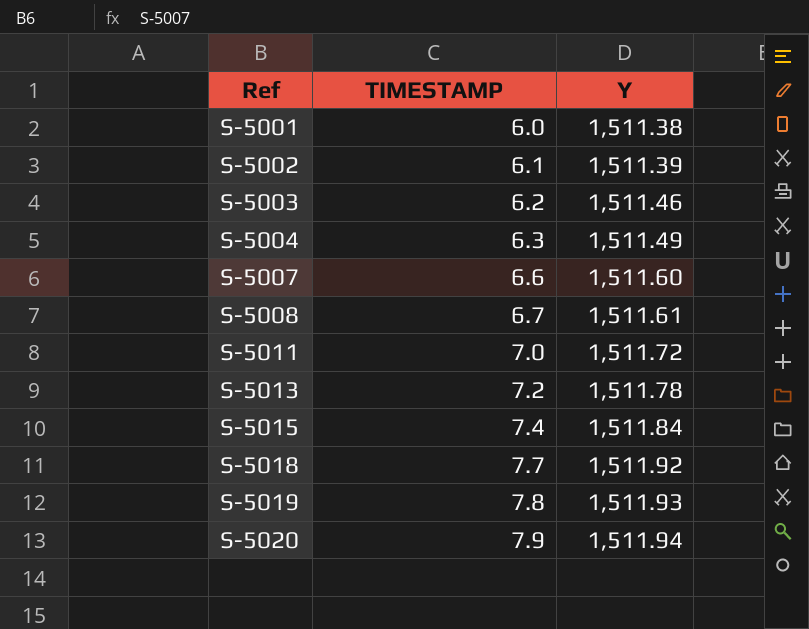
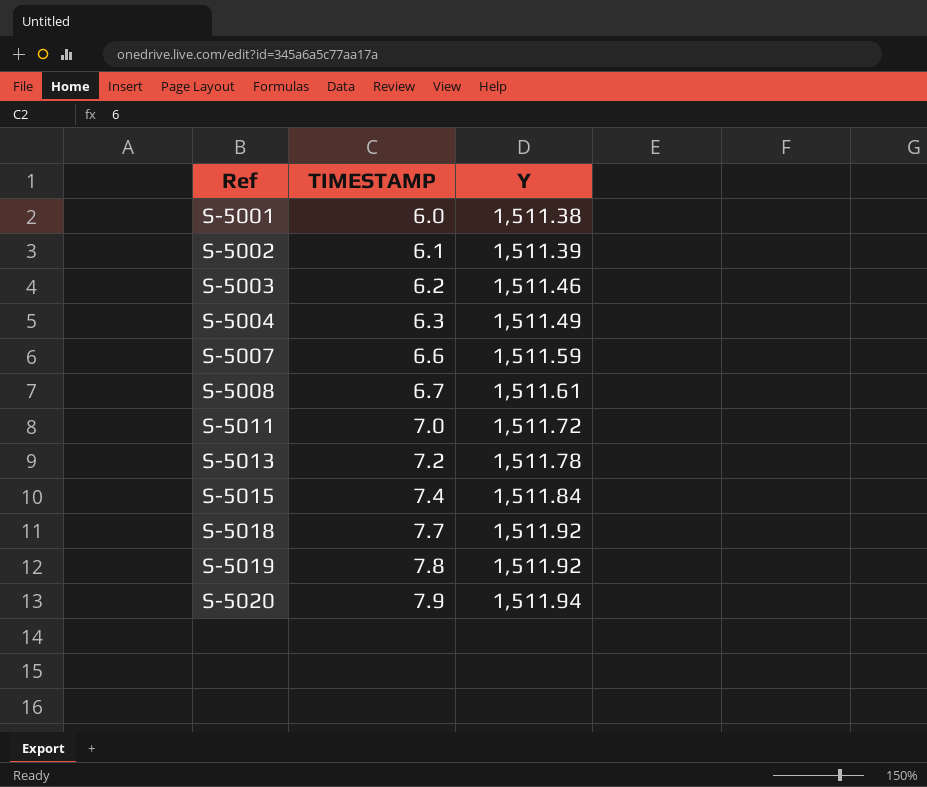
S-5007 | Y: 1,511.60 -> 1,511.59
S-5019 | Y: 1,511.93 -> 1,511.92

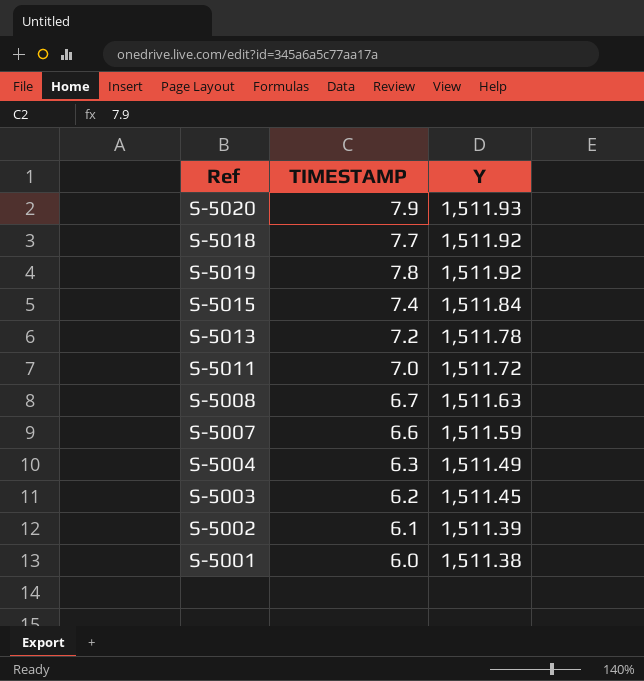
row order: Ref ascending -> Y descending
S-5020 | Y: 1,511.94 -> 1,511.93
S-5008 | Y: 1,511.61 -> 1,511.63
S-5003 | Y: 1,511.46 -> 1,511.45

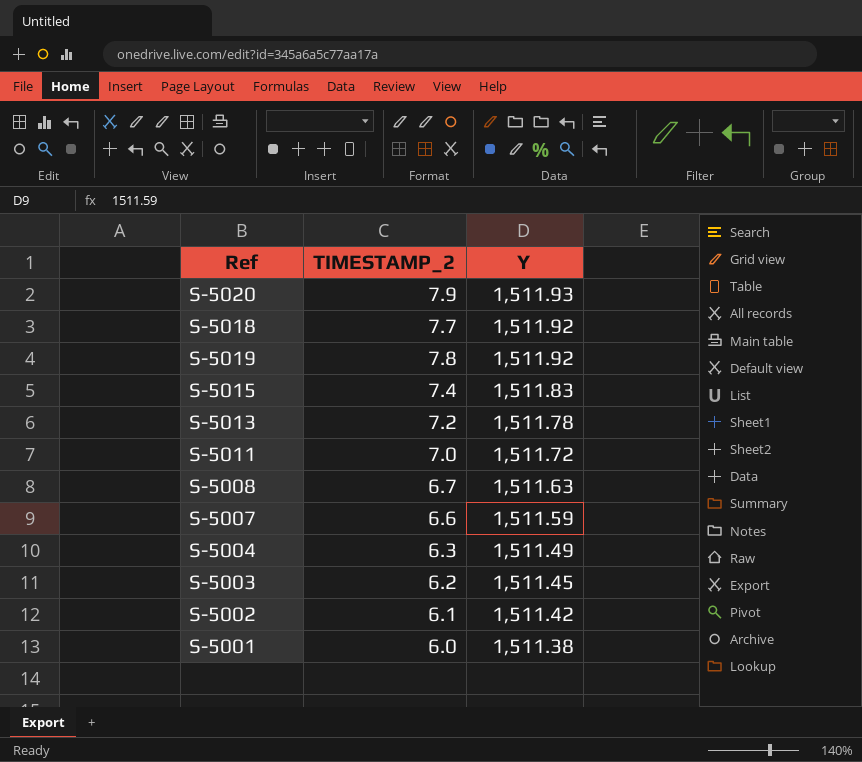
column name: TIMESTAMP -> TIMESTAMP_2
S-5015 | Y: 1,511.84 -> 1,511.83
S-5002 | Y: 1,511.39 -> 1,511.42

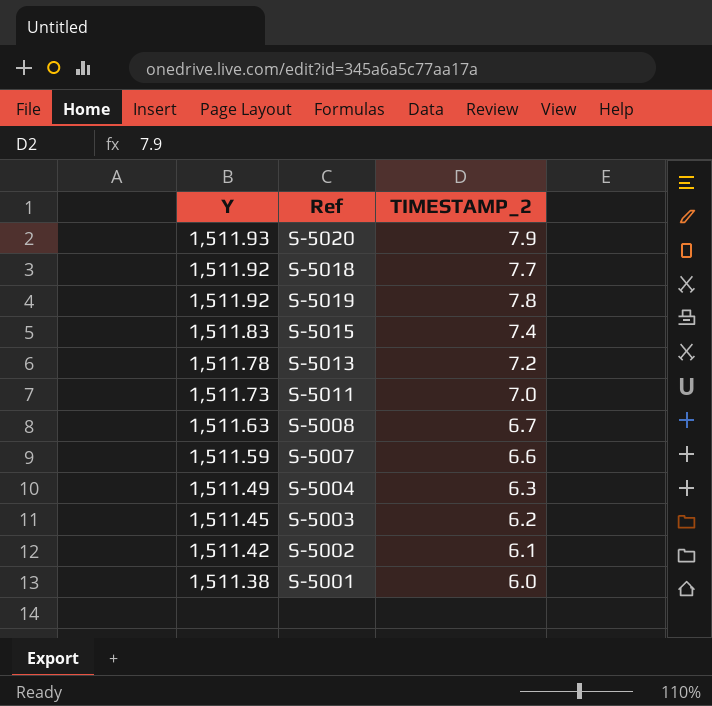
column Y | position: 3 -> 1
S-5011 | Y: 1,511.72 -> 1,511.73

